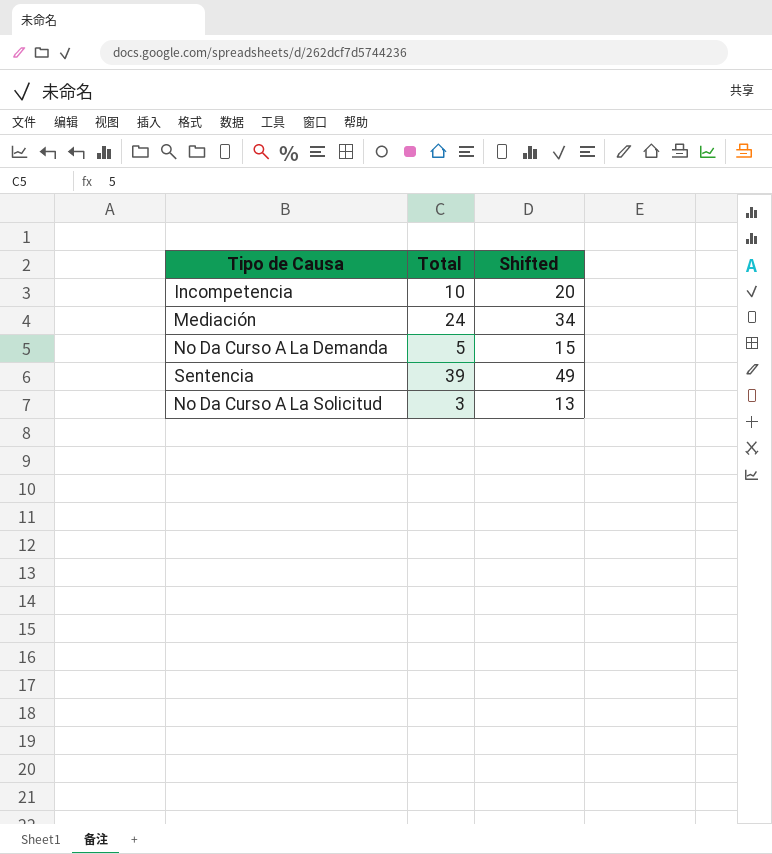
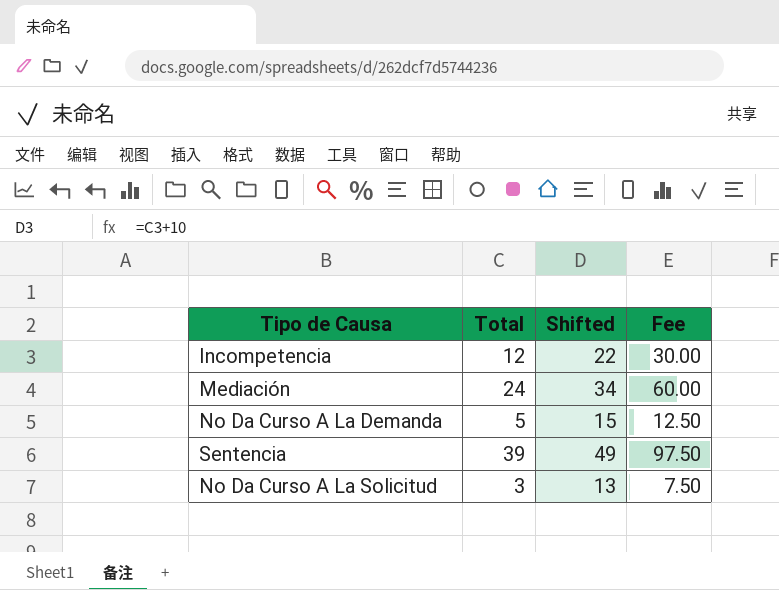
column Fee | formula: none -> [Total] * 2.5
Incompetencia | Total: 10 -> 12
Incompetencia | Shifted: 20 -> 22

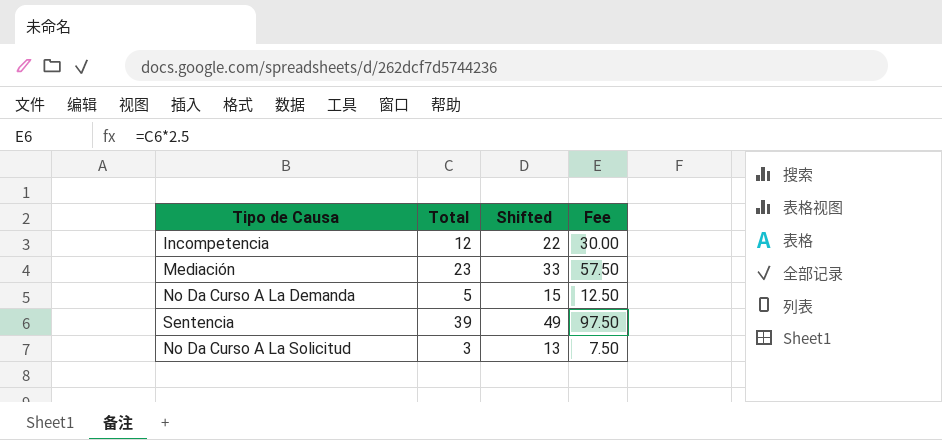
Mediación | Total: 24 -> 23
Mediación | Shifted: 34 -> 33
Mediación | Fee: 60.00 -> 57.50

